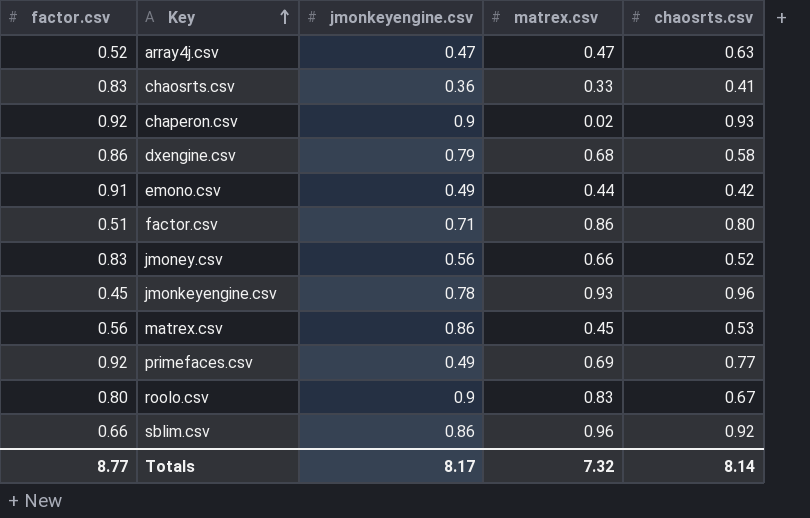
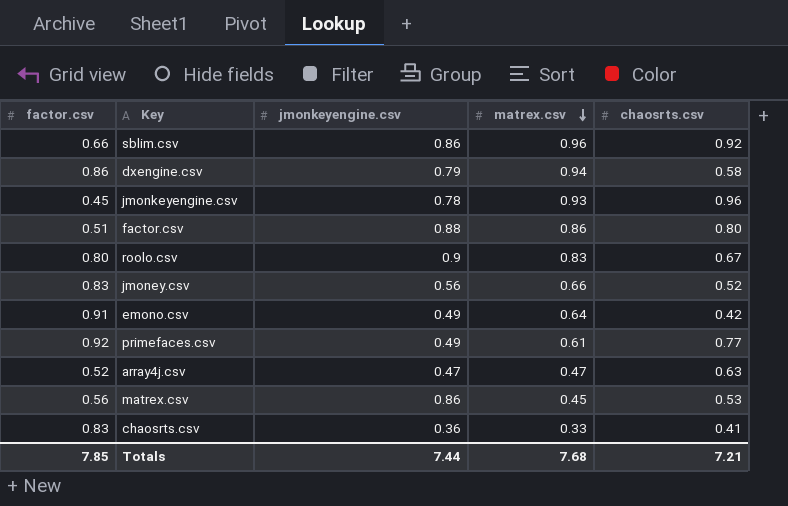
row order: Key ascending -> matrex.csv descending
row chaperon.csv: 0.92 | 0.9 | 0.02 | 0.93 -> none
dxengine.csv | matrex.csv: 0.68 -> 0.94
factor.csv | jmonkeyengine.csv: 0.71 -> 0.88
emono.csv | matrex.csv: 0.44 -> 0.64
primefaces.csv | matrex.csv: 0.69 -> 0.61
Totals | factor.csv: 8.77 -> 7.85
Totals | jmonkeyengine.csv: 8.17 -> 7.44
Totals | matrex.csv: 7.32 -> 7.68
Totals | chaosrts.csv: 8.14 -> 7.21

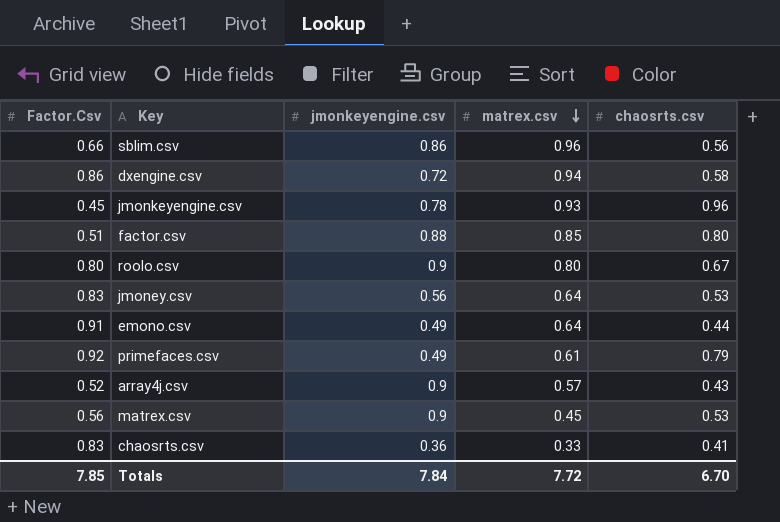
column name: factor.csv -> Factor.Csv
sblim.csv | chaosrts.csv: 0.92 -> 0.56
dxengine.csv | jmonkeyengine.csv: 0.79 -> 0.72
factor.csv | matrex.csv: 0.86 -> 0.85
roolo.csv | matrex.csv: 0.83 -> 0.80
jmoney.csv | matrex.csv: 0.66 -> 0.64
jmoney.csv | chaosrts.csv: 0.52 -> 0.53
emono.csv | chaosrts.csv: 0.42 -> 0.44
primefaces.csv | chaosrts.csv: 0.77 -> 0.79
array4j.csv | jmonkeyengine.csv: 0.47 -> 0.9
array4j.csv | matrex.csv: 0.47 -> 0.57
array4j.csv | chaosrts.csv: 0.63 -> 0.43
matrex.csv | jmonkeyengine.csv: 0.86 -> 0.9
Totals | jmonkeyengine.csv: 7.44 -> 7.84
Totals | matrex.csv: 7.68 -> 7.72
Totals | chaosrts.csv: 7.21 -> 6.70

